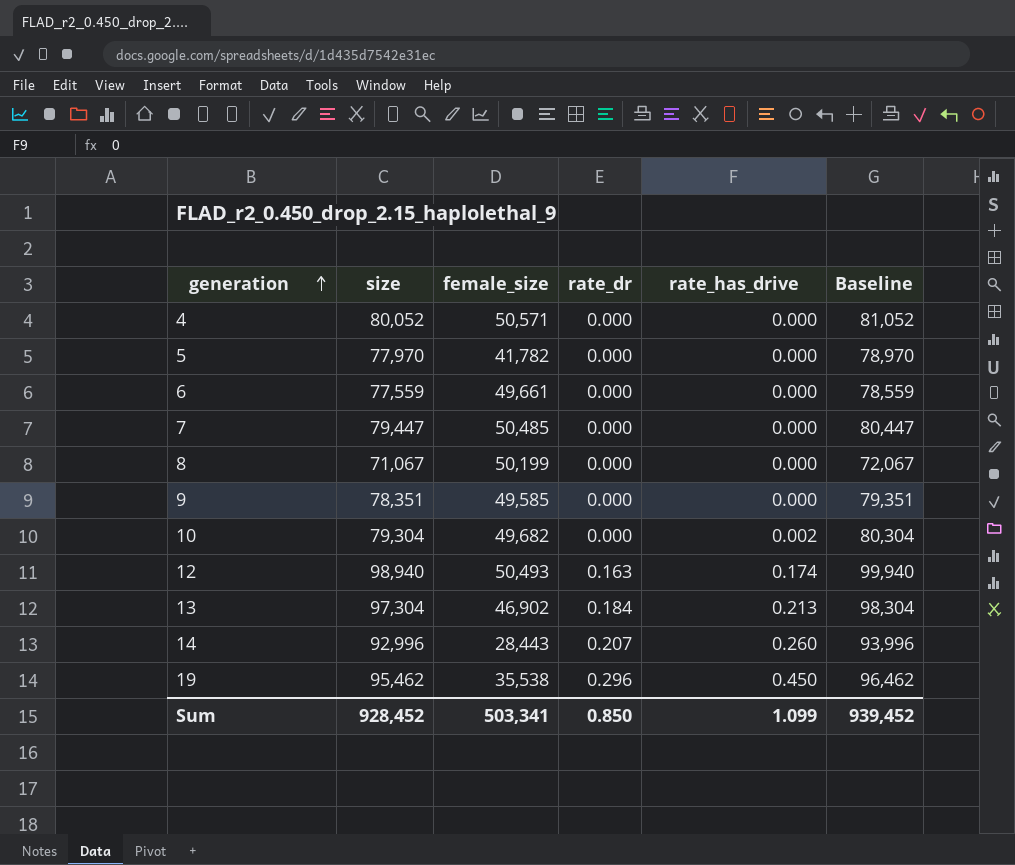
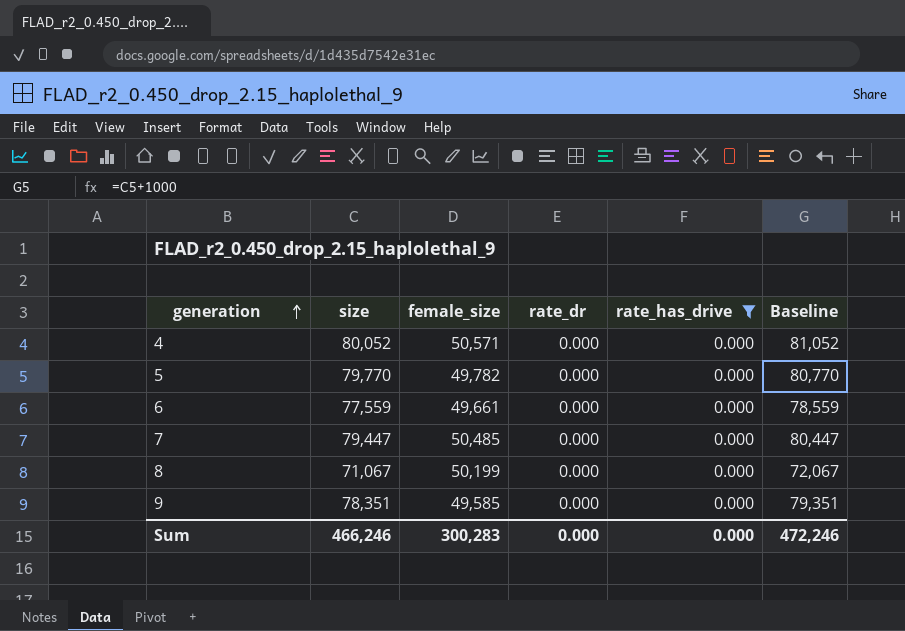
filter: none -> rate_has_drive = 0.000
5 | size: 77,970 -> 79,770
5 | female_size: 41,782 -> 49,782
5 | Baseline: 78,970 -> 80,770
Sum | size: 928,452 -> 466,246
Sum | female_size: 503,341 -> 300,283
Sum | rate_dr: 0.850 -> 0.000
Sum | rate_has_drive: 1.099 -> 0.000
Sum | Baseline: 939,452 -> 472,246

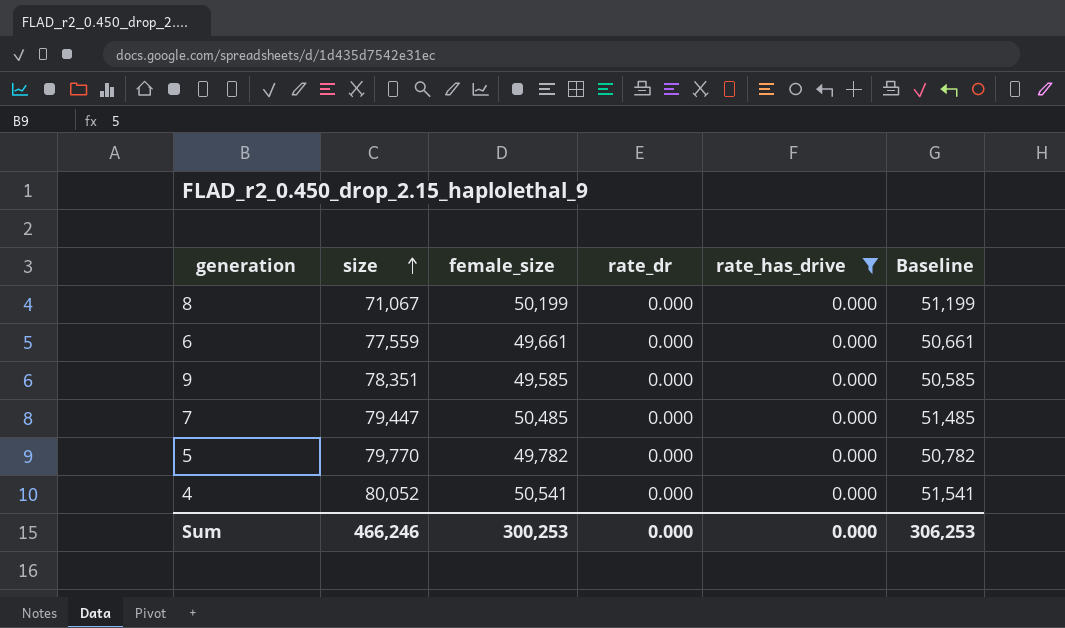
row order: generation ascending -> size ascending
column Baseline | formula: [size] + 1000 -> [female_size] + 1000
4 | female_size: 50,571 -> 50,541
Sum | female_size: 300,283 -> 300,253
Sum | Baseline: 472,246 -> 306,253

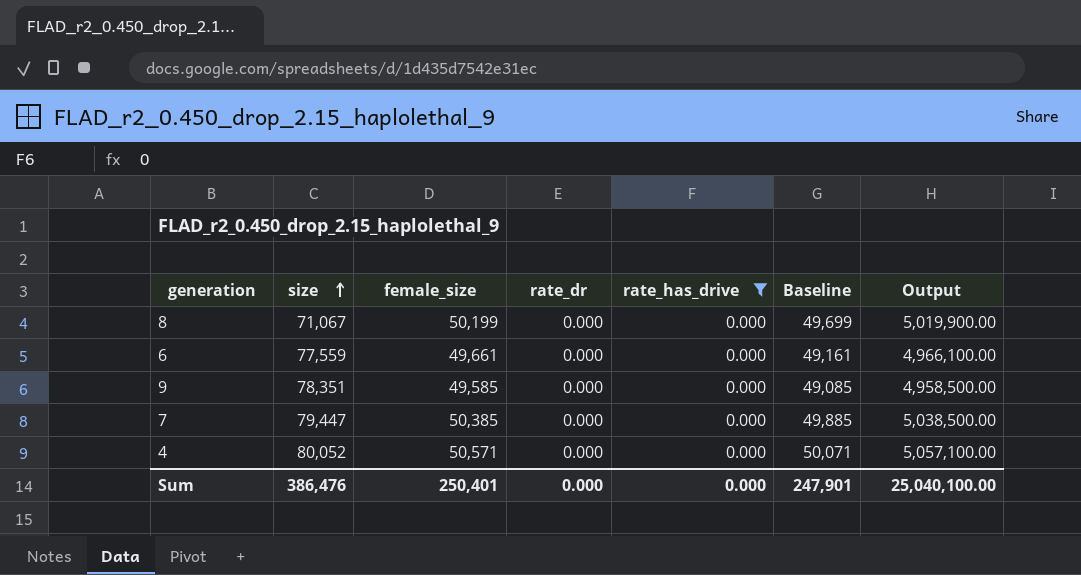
column Baseline | formula: [female_size] + 1000 -> [female_size] - 500
column Output | formula: none -> [female_size] * 100
row 5: 79,770 | 49,782 | 0.000 | 0.000 | 50,782 -> none
7 | female_size: 50,485 -> 50,385
4 | female_size: 50,541 -> 50,571
Sum | size: 466,246 -> 386,476
Sum | female_size: 300,253 -> 250,401
Sum | Baseline: 306,253 -> 247,901

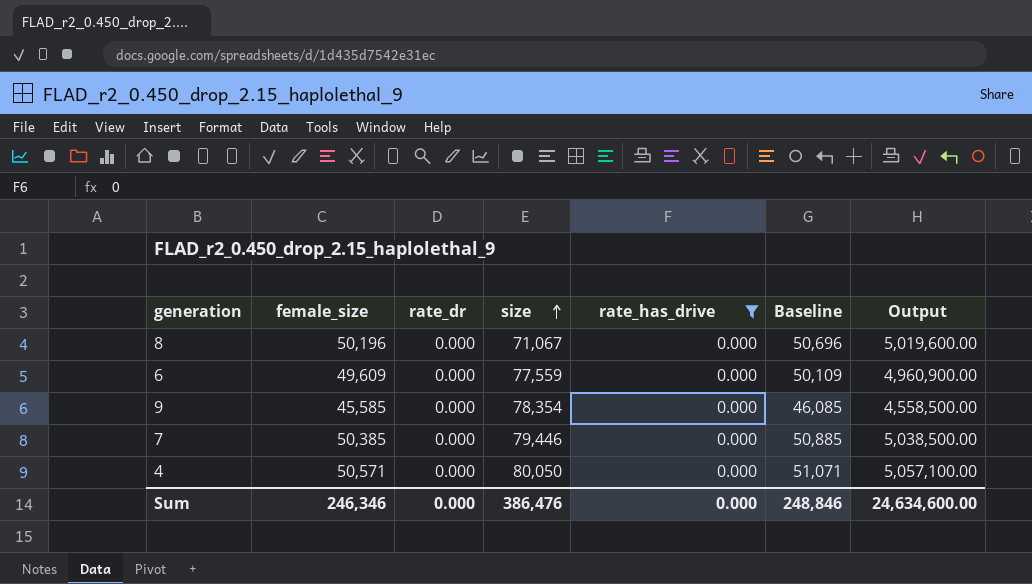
column size | position: 2 -> 4
column Baseline | formula: [female_size] - 500 -> [female_size] + 500
8 | female_size: 50,199 -> 50,196
8 | Output: 5,019,900.00 -> 5,019,600.00
6 | female_size: 49,661 -> 49,609
6 | Output: 4,966,100.00 -> 4,960,900.00
9 | female_size: 49,585 -> 45,585
9 | size: 78,351 -> 78,354
9 | Output: 4,958,500.00 -> 4,558,500.00
7 | size: 79,447 -> 79,446
4 | size: 80,052 -> 80,050
Sum | female_size: 250,401 -> 246,346
Sum | Baseline: 247,901 -> 248,846
Sum | Output: 25,040,100.00 -> 24,634,600.00

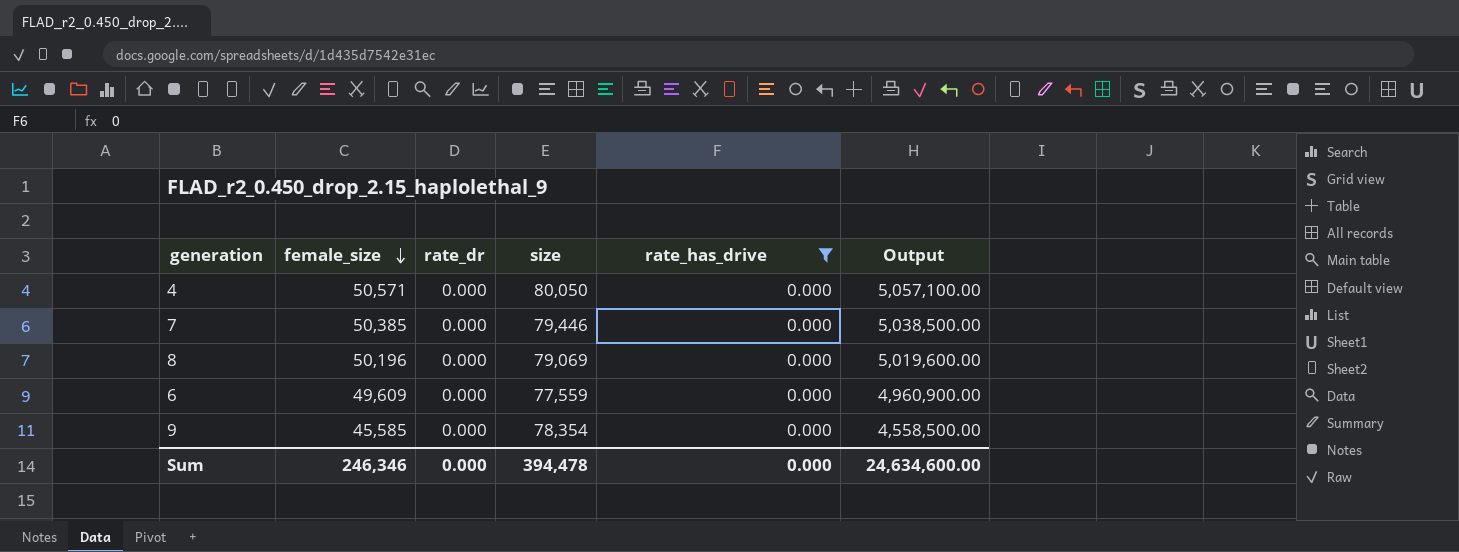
row order: size ascending -> female_size descending
column Baseline | formula: [female_size] + 500 -> none
8 | size: 71,067 -> 79,069
Sum | size: 386,476 -> 394,478

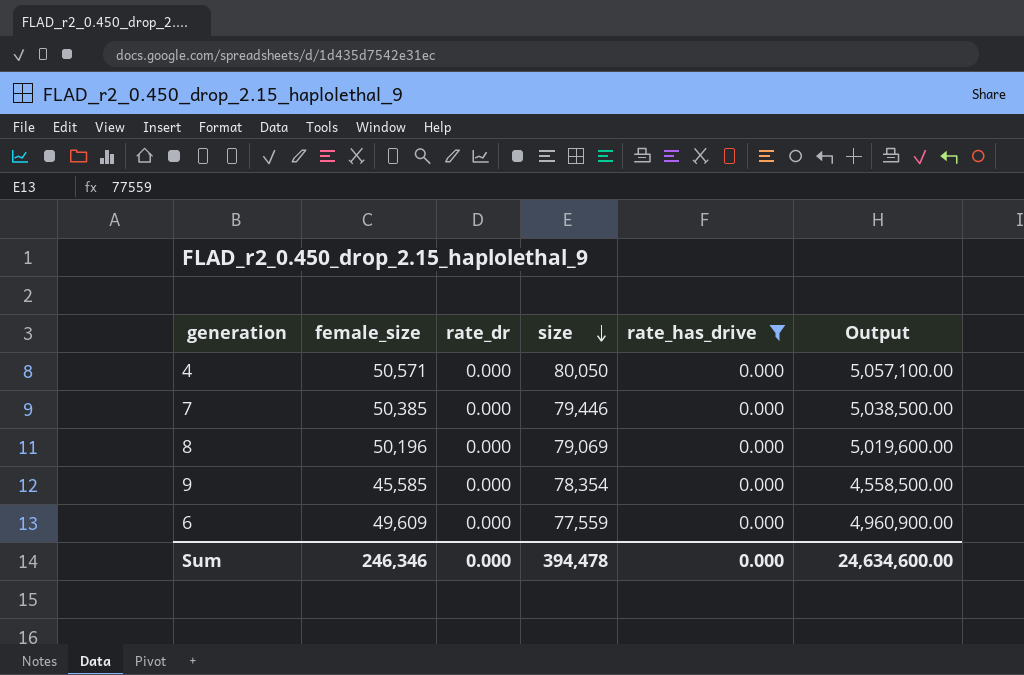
row order: female_size descending -> size descending

